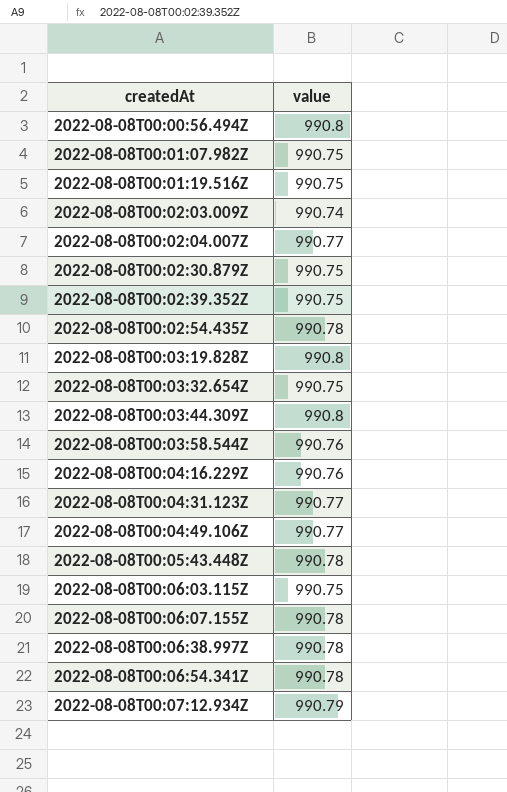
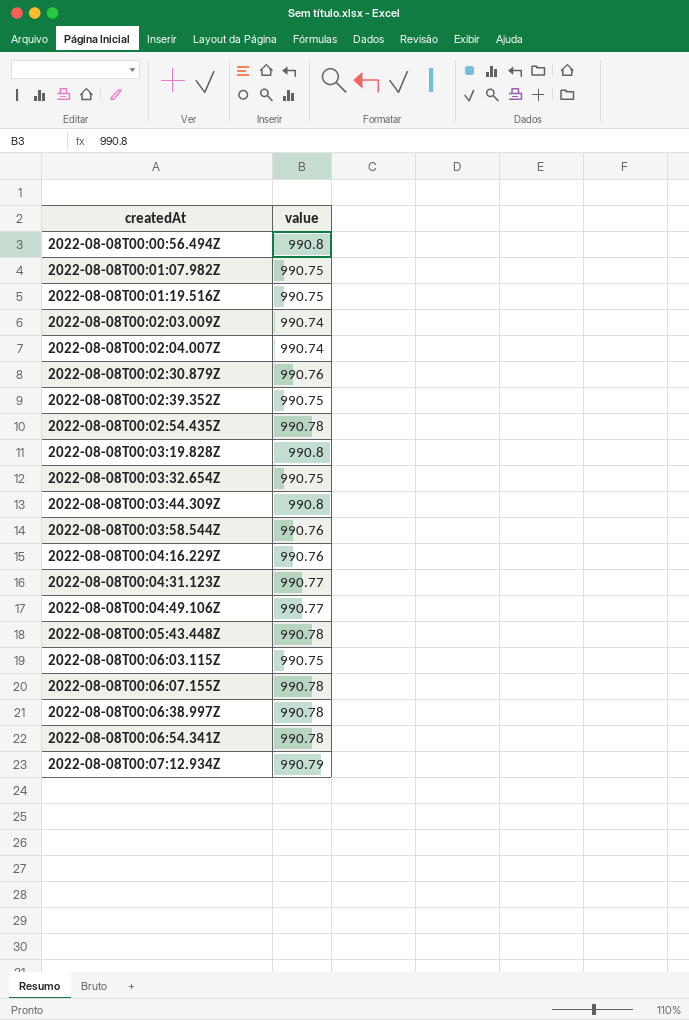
2022-08-08T00:02:04.007Z | value: 990.77 -> 990.74
2022-08-08T00:02:30.879Z | value: 990.75 -> 990.76

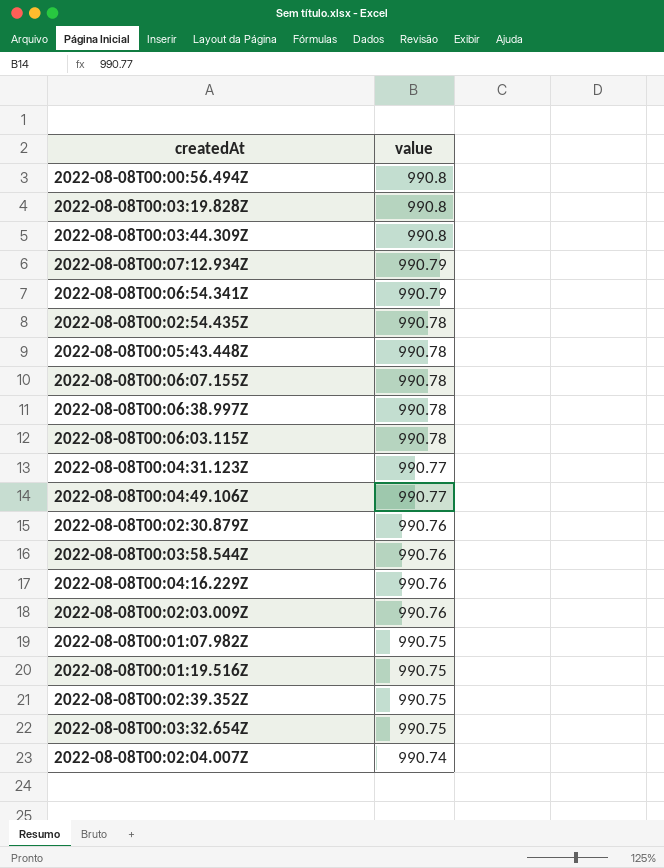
row order: createdAt ascending -> value descending
2022-08-08T00:06:54.341Z | value: 990.78 -> 990.79
2022-08-08T00:06:03.115Z | value: 990.75 -> 990.78
2022-08-08T00:02:03.009Z | value: 990.74 -> 990.76

